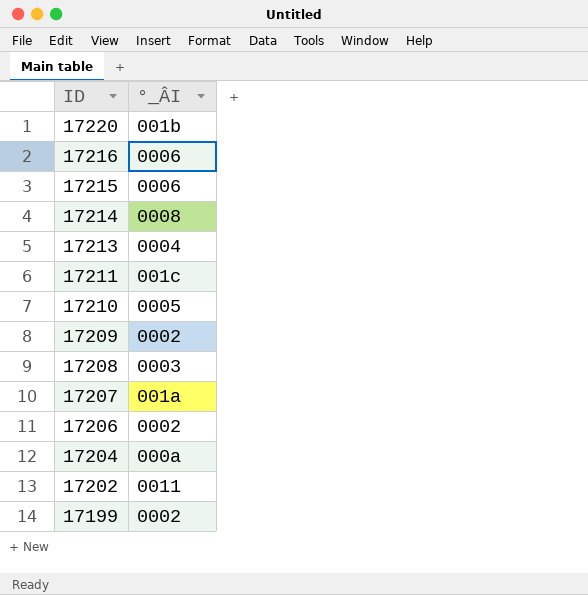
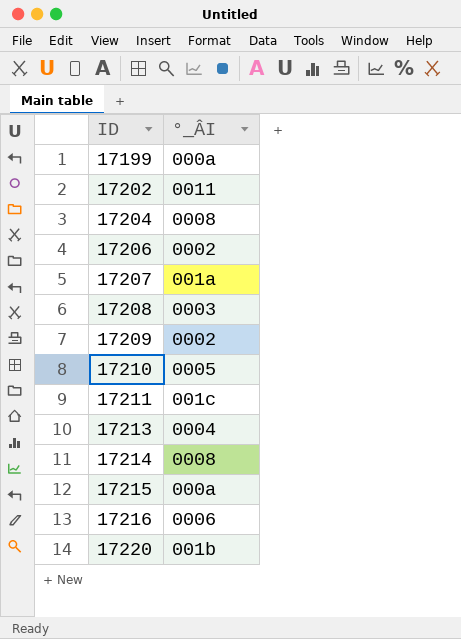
row order: ID descending -> ID ascending
17199 | °_ÂI: 0002 -> 000a
17204 | °_ÂI: 000a -> 0008
17215 | °_ÂI: 0006 -> 000a

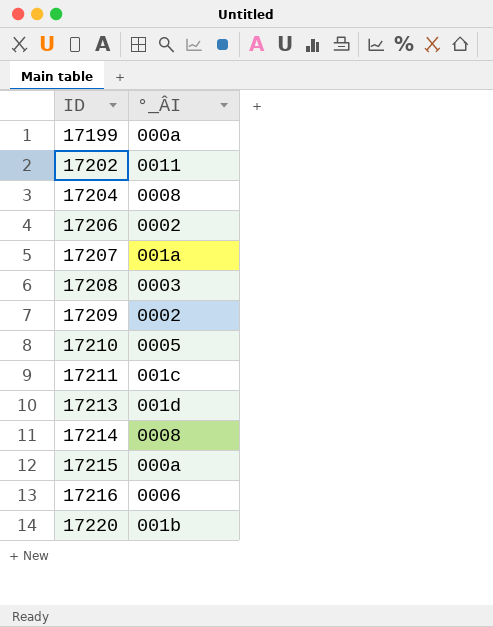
17213 | °_ÂI: 0004 -> 001d

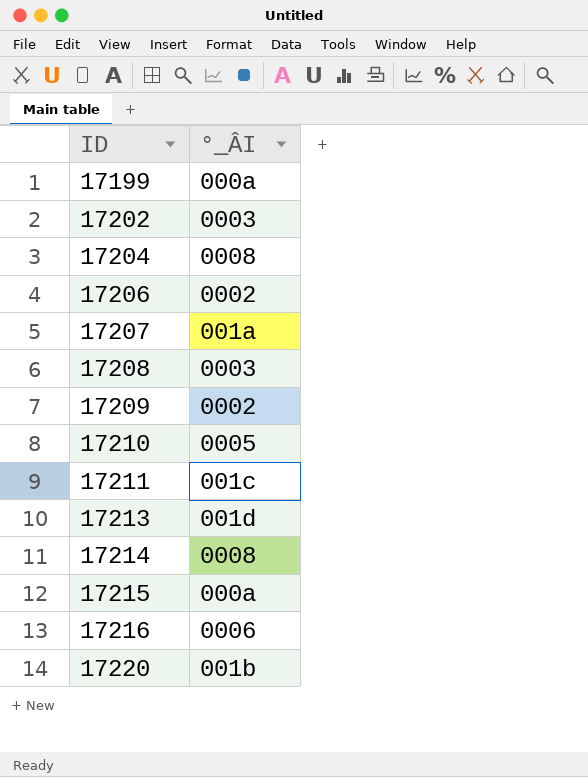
17202 | °_ÂI: 0011 -> 0003

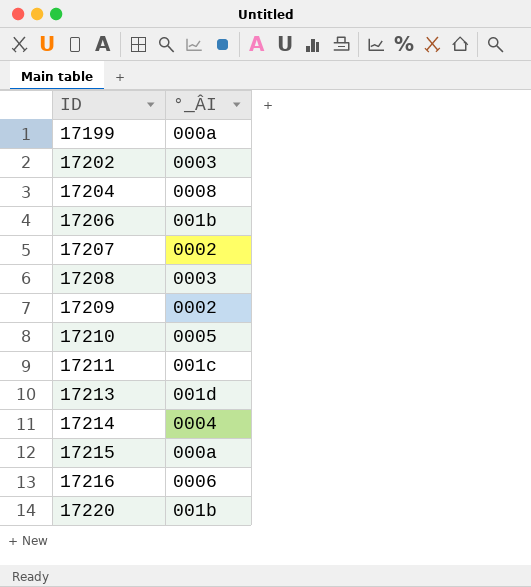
17206 | °_ÂI: 0002 -> 001b
17207 | °_ÂI: 001a -> 0002
17214 | °_ÂI: 0008 -> 0004

